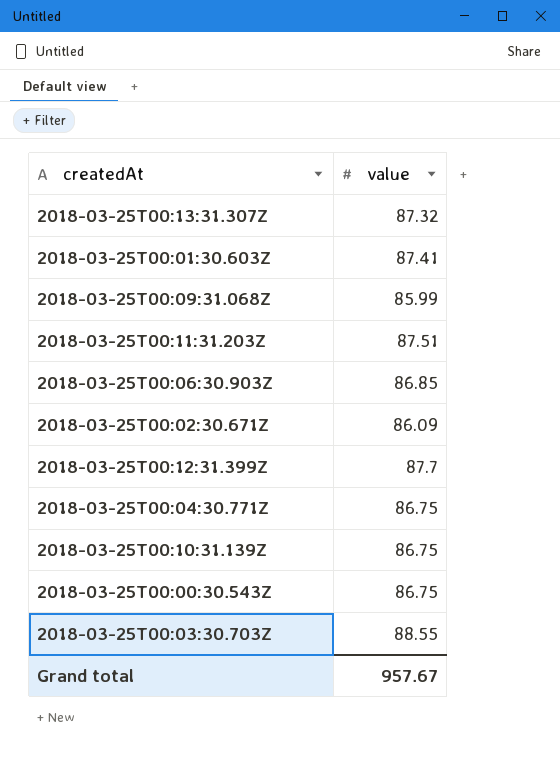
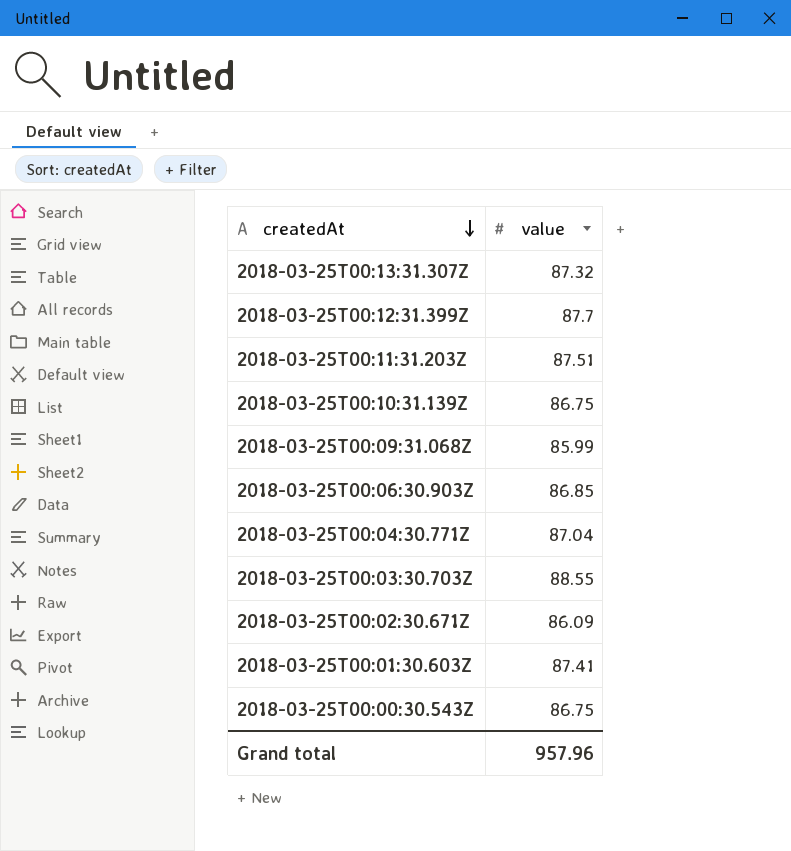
row order: none -> createdAt descending
2018-03-25T00:04:30.771Z | value: 86.75 -> 87.04
Grand total | value: 957.67 -> 957.96

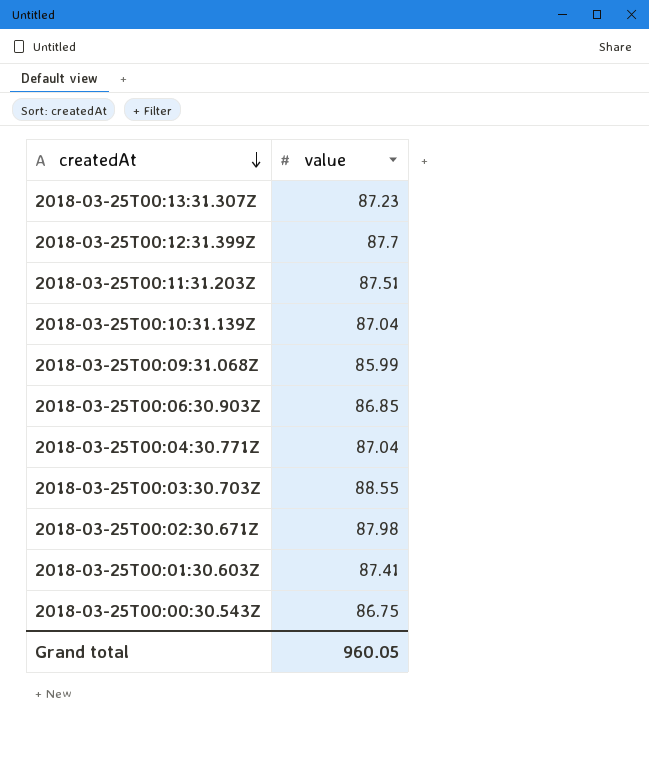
2018-03-25T00:13:31.307Z | value: 87.32 -> 87.23
2018-03-25T00:10:31.139Z | value: 86.75 -> 87.04
2018-03-25T00:02:30.671Z | value: 86.09 -> 87.98
Grand total | value: 957.96 -> 960.05

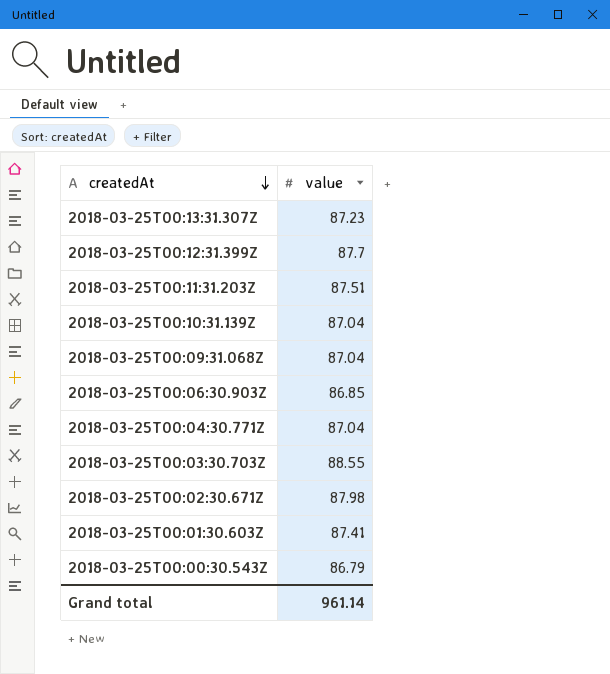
2018-03-25T00:09:31.068Z | value: 85.99 -> 87.04
2018-03-25T00:00:30.543Z | value: 86.75 -> 86.79
Grand total | value: 960.05 -> 961.14

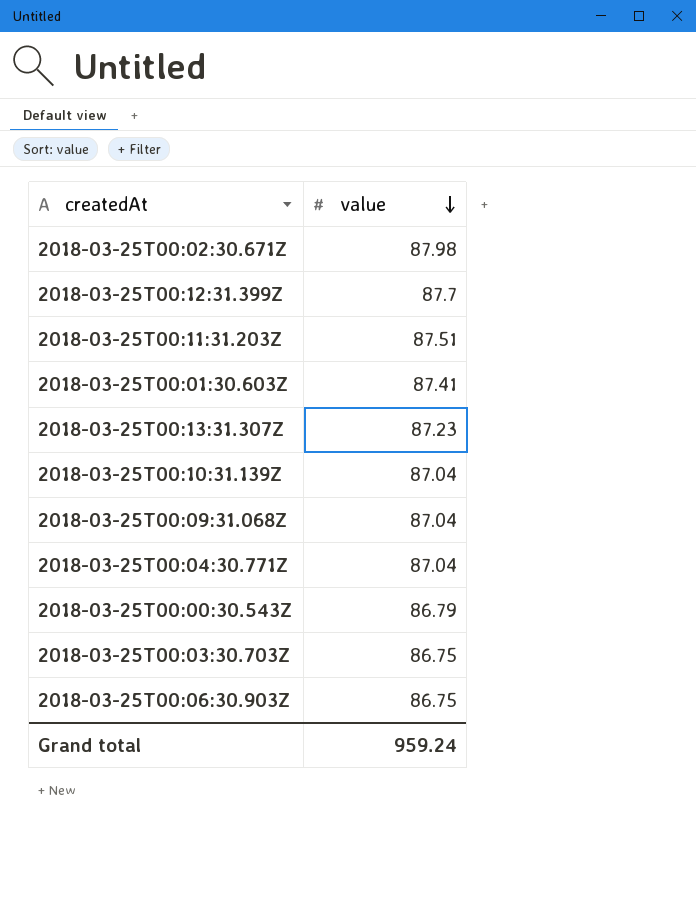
row order: createdAt descending -> value descending
2018-03-25T00:03:30.703Z | value: 88.55 -> 86.75
2018-03-25T00:06:30.903Z | value: 86.85 -> 86.75
Grand total | value: 961.14 -> 959.24

